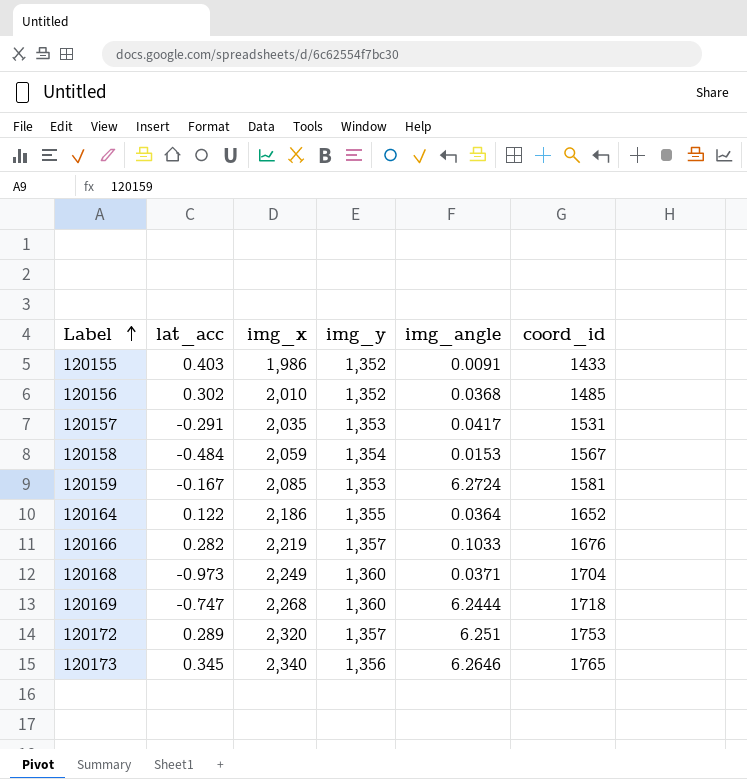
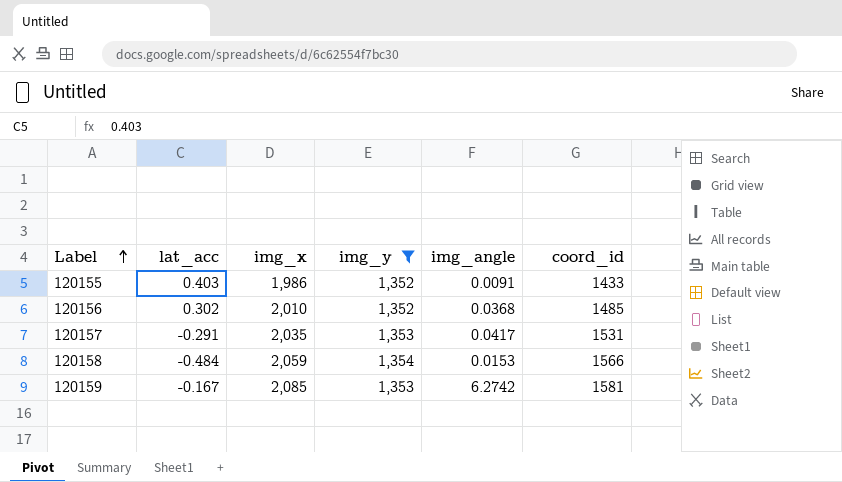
filter: none -> img_y <= 1,354
120158 | coord_id: 1567 -> 1566
120159 | img_angle: 6.2724 -> 6.2742

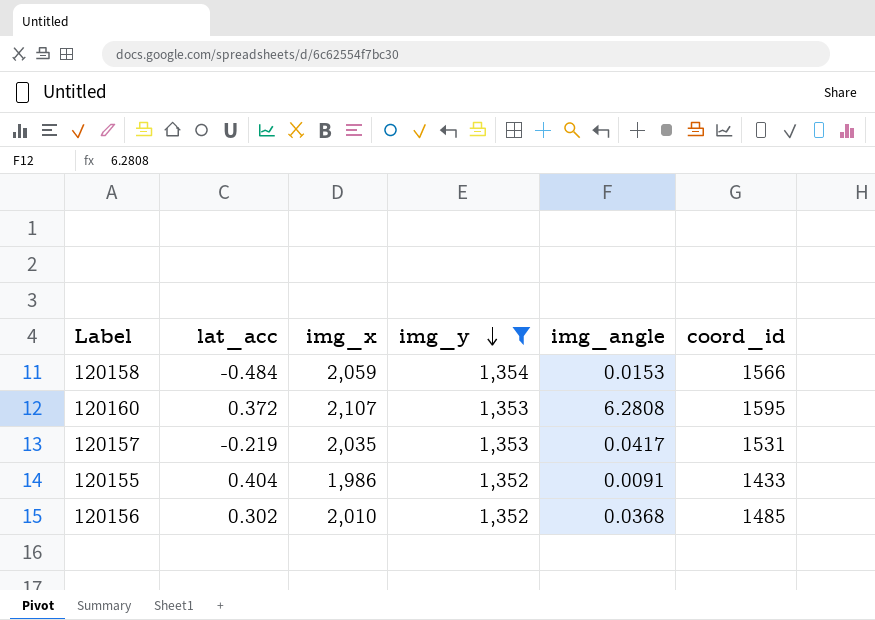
row order: Label ascending -> img_y descending
row 120159: -0.167 | 2,085 | 1,353 | 6.2742 | 1581 -> none
row 120160: none -> 0.372 | 2,107 | 1,353 | 6.2808 | 1595
120157 | lat_acc: -0.291 -> -0.219
120155 | lat_acc: 0.403 -> 0.404

